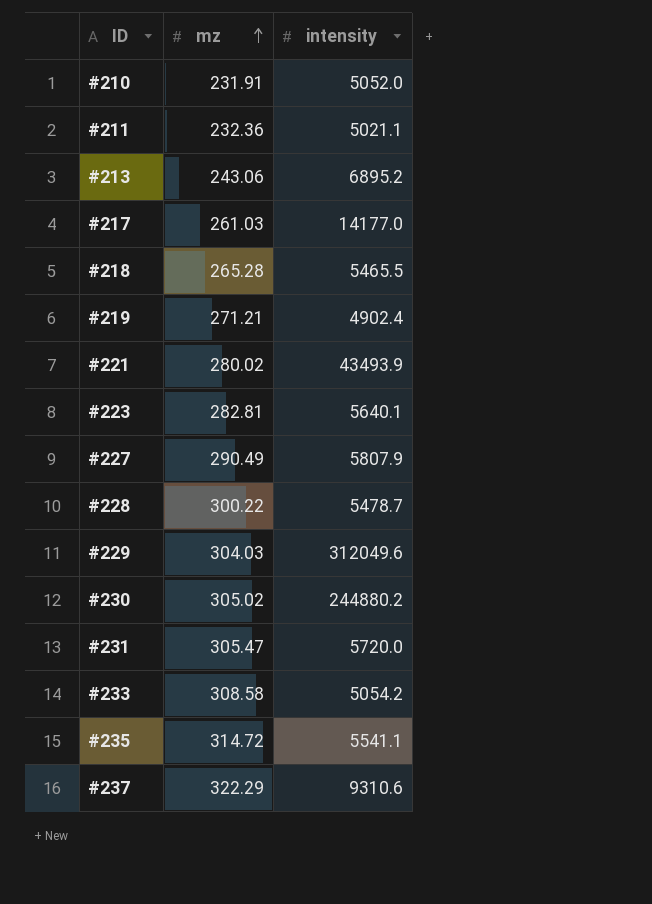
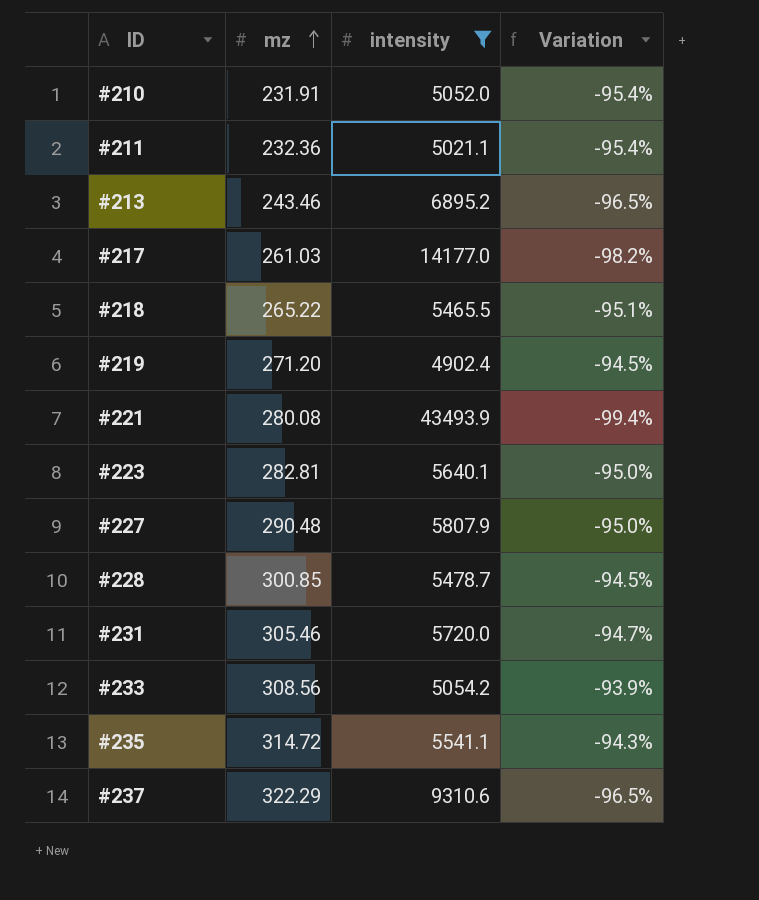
filter: none -> intensity <= 43493.9
column Variation | formula: none -> ([mz] - [intensity]) / [intensity]
#213 | mz: 243.06 -> 243.46
#218 | mz: 265.28 -> 265.22
#219 | mz: 271.21 -> 271.20
#221 | mz: 280.02 -> 280.08
#227 | mz: 290.49 -> 290.48
#228 | mz: 300.22 -> 300.85
#231 | mz: 305.47 -> 305.46
#233 | mz: 308.58 -> 308.56

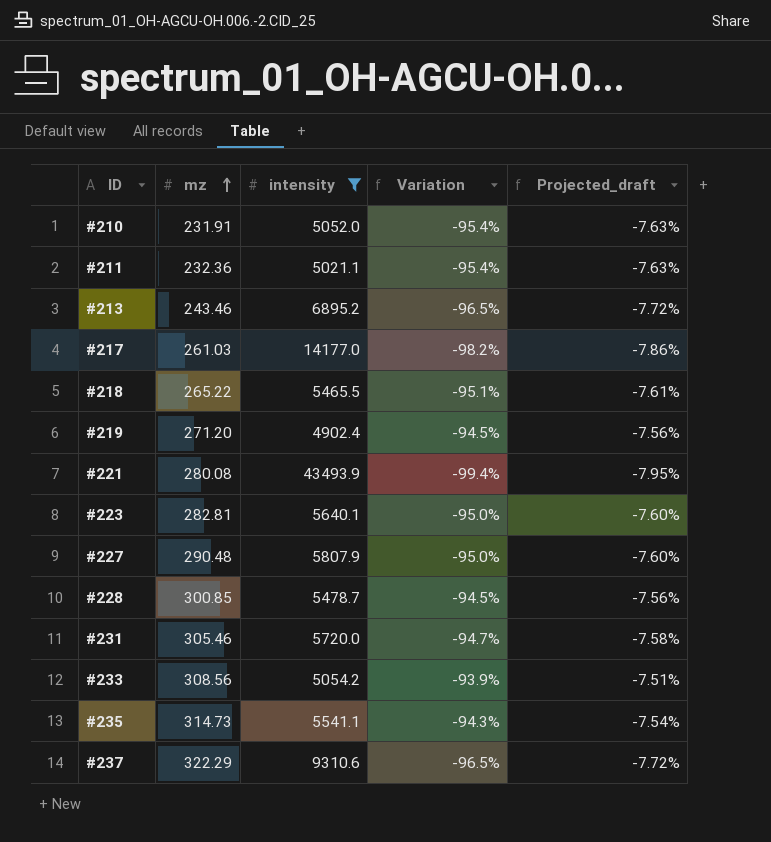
column Projected_draft | formula: none -> [Variation] * 0.08
#235 | mz: 314.72 -> 314.73

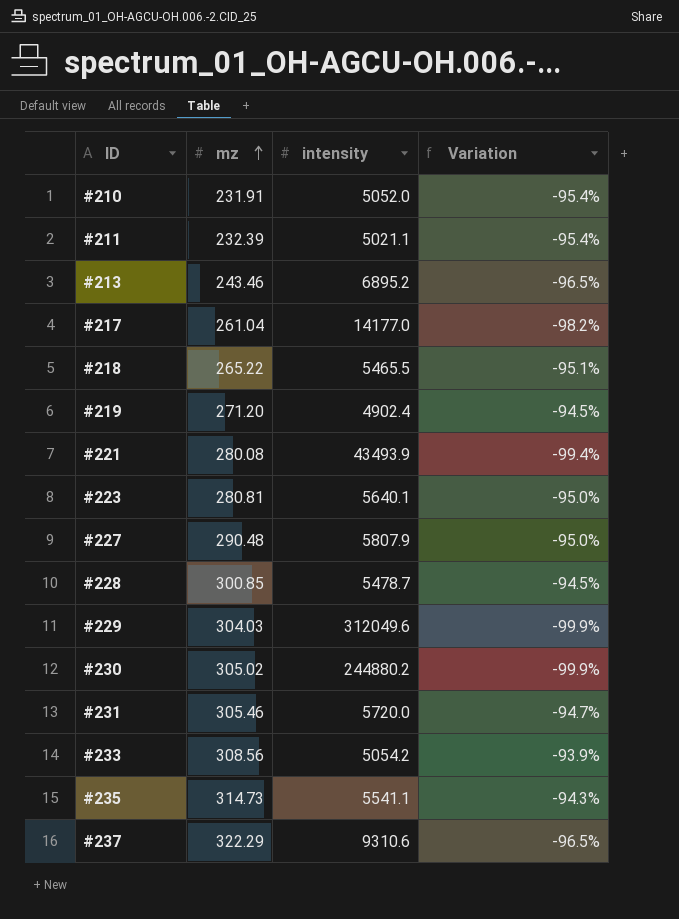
filter: intensity <= 43493.9 -> none
column Projected_draft | formula: [Variation] * 0.08 -> none
#211 | mz: 232.36 -> 232.39
#217 | mz: 261.03 -> 261.04
#223 | mz: 282.81 -> 280.81

